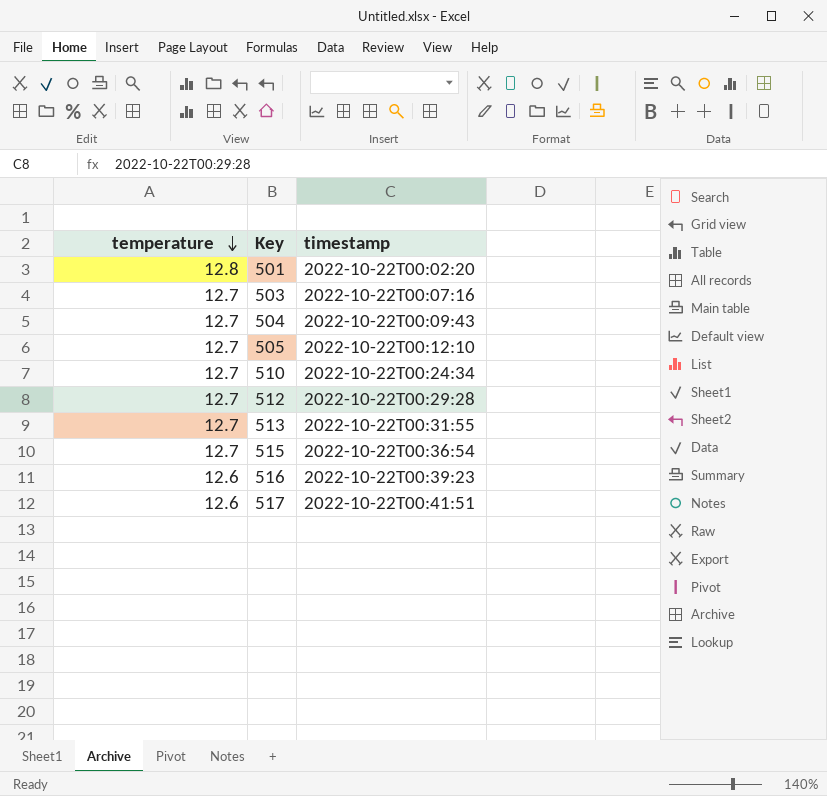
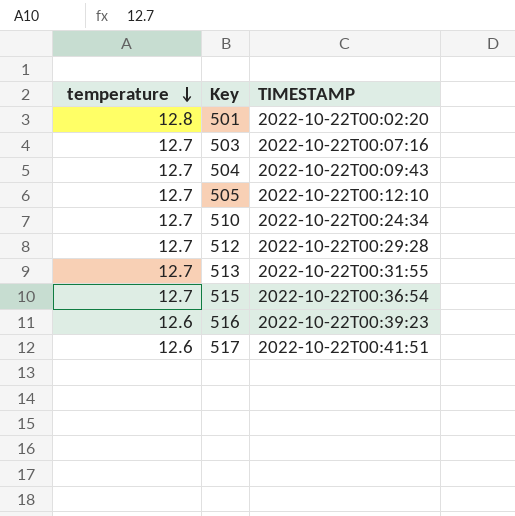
column name: timestamp -> TIMESTAMP

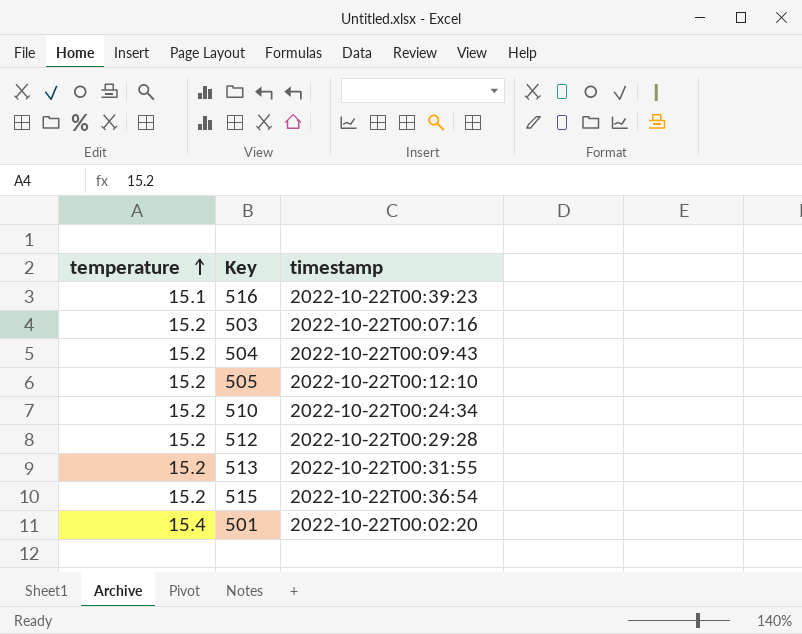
row order: temperature descending -> temperature ascending
column name: TIMESTAMP -> timestamp
row 517: 12.6 | 2022-10-22T00:41:51 -> none
516 | temperature: 12.6 -> 15.1
503 | temperature: 12.7 -> 15.2
504 | temperature: 12.7 -> 15.2
505 | temperature: 12.7 -> 15.2
510 | temperature: 12.7 -> 15.2
512 | temperature: 12.7 -> 15.2
513 | temperature: 12.7 -> 15.2
515 | temperature: 12.7 -> 15.2
501 | temperature: 12.8 -> 15.4

